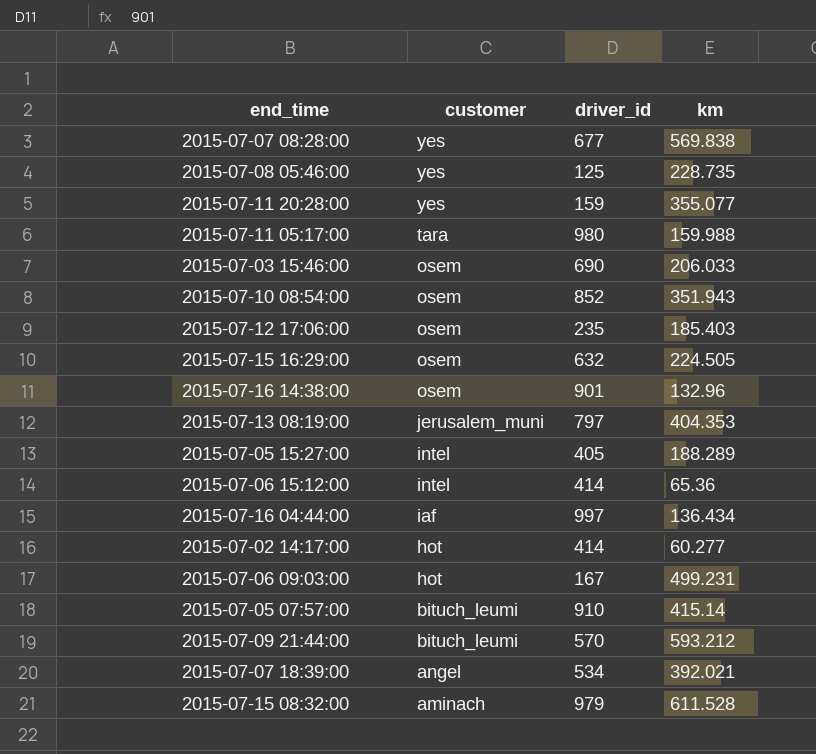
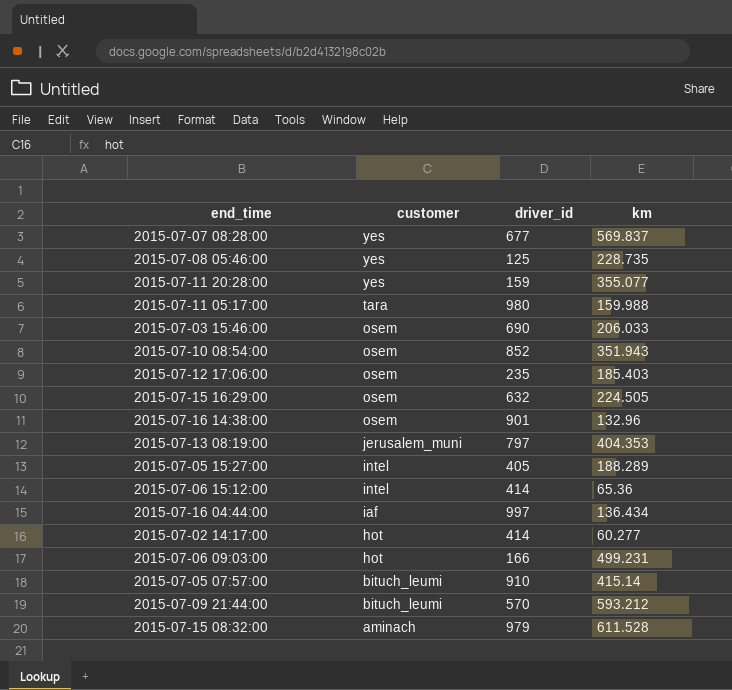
row 2015-07-07 18:39:00: angel | 534 | 392.021 -> none
2015-07-07 08:28:00 | km: 569.838 -> 569.837
2015-07-06 09:03:00 | driver_id: 167 -> 166

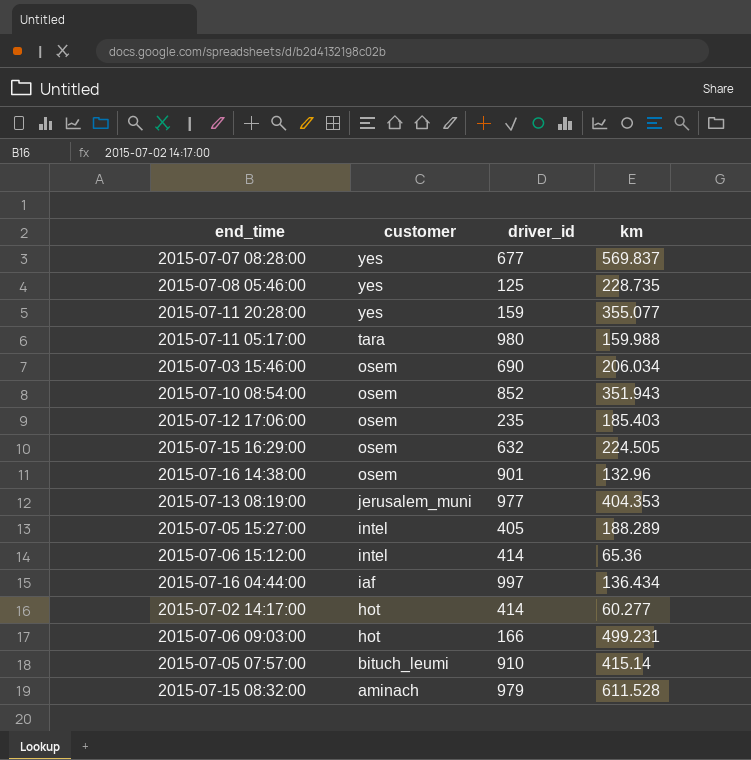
row 2015-07-09 21:44:00: bituch_leumi | 570 | 593.212 -> none
2015-07-03 15:46:00 | km: 206.033 -> 206.034
2015-07-13 08:19:00 | driver_id: 797 -> 977

